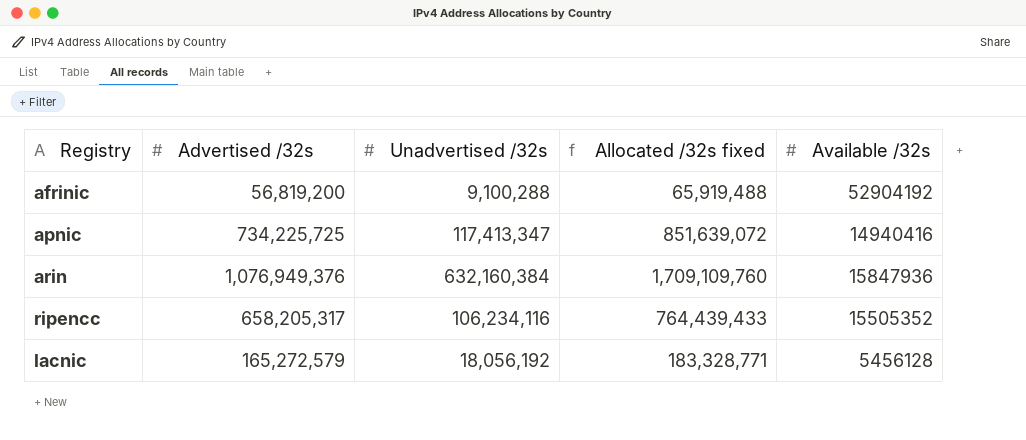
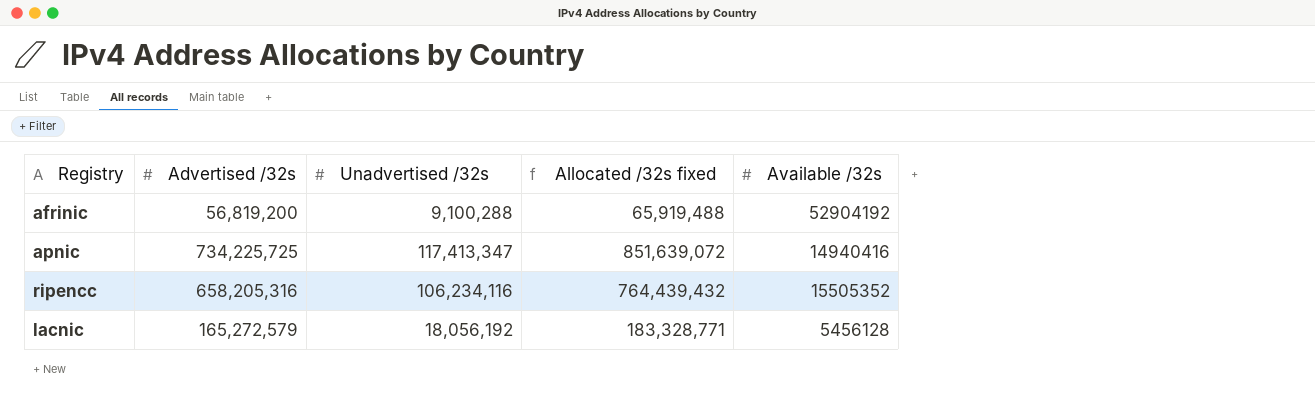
row arin: 1,076,949,376 | 632,160,384 | 1,709,109,760 | 15847936 -> none
ripencc | Advertised /32s: 658,205,317 -> 658,205,316
ripencc | Allocated /32s fixed: 764,439,433 -> 764,439,432

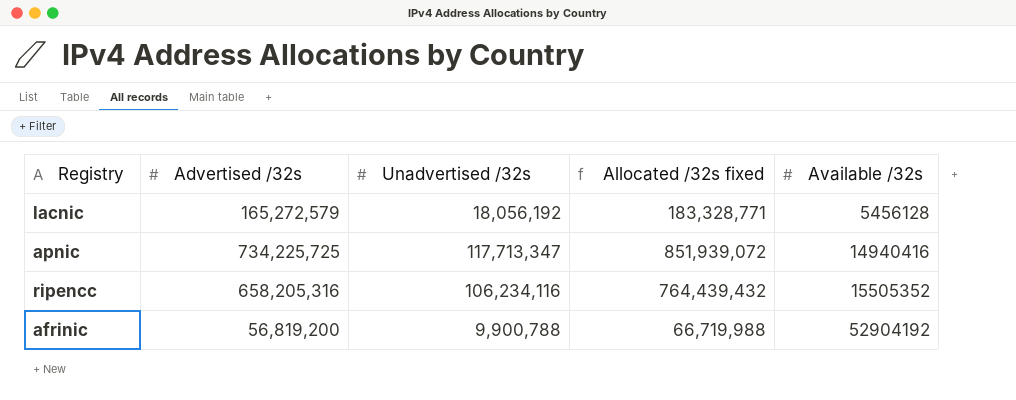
row order: none -> Available /32s ascending
apnic | Unadvertised /32s: 117,413,347 -> 117,713,347
apnic | Allocated /32s fixed: 851,639,072 -> 851,939,072
afrinic | Unadvertised /32s: 9,100,288 -> 9,900,788
afrinic | Allocated /32s fixed: 65,919,488 -> 66,719,988

